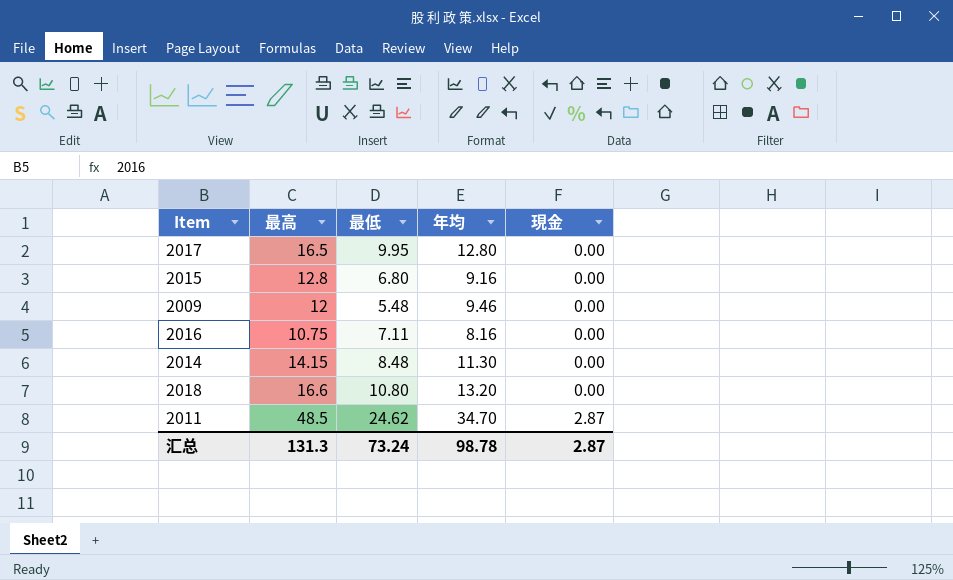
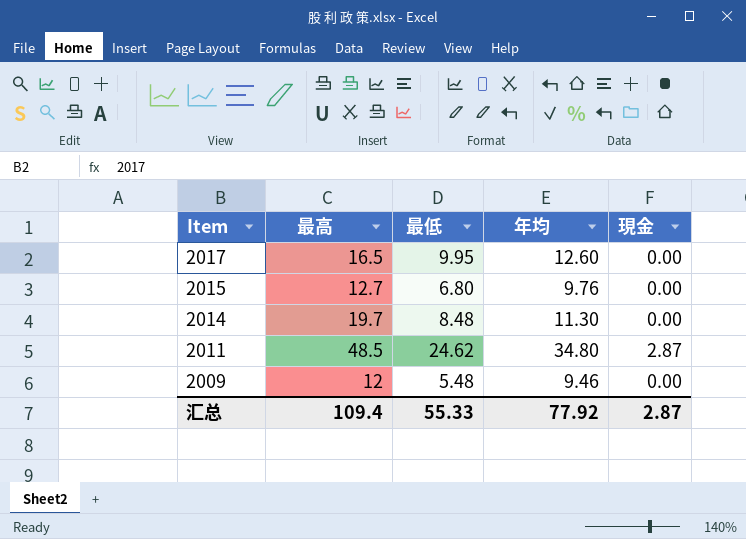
row order: 現金 ascending -> Item descending
row 2016: 10.75 | 7.11 | 8.16 | 0.00 -> none
row 2018: 16.6 | 10.80 | 13.20 | 0.00 -> none
2017 | 年均: 12.80 -> 12.60
2015 | 最高: 12.8 -> 12.7
2015 | 年均: 9.16 -> 9.76
2014 | 最高: 14.15 -> 19.7
2011 | 年均: 34.70 -> 34.80
汇总 | 最高: 131.3 -> 109.4
汇总 | 最低: 73.24 -> 55.33
汇总 | 年均: 98.78 -> 77.92

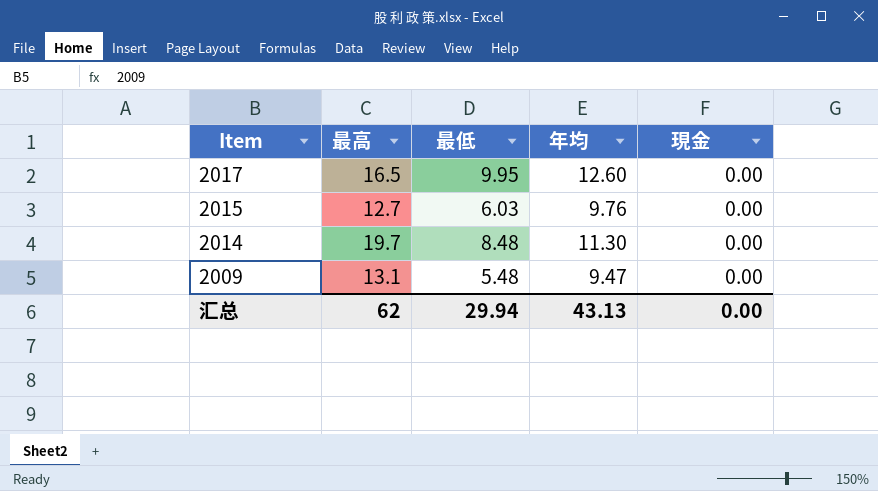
row 2011: 48.5 | 24.62 | 34.80 | 2.87 -> none
2015 | 最低: 6.80 -> 6.03
2009 | 最高: 12 -> 13.1
2009 | 年均: 9.46 -> 9.47
汇总 | 最高: 109.4 -> 62
汇总 | 最低: 55.33 -> 29.94
汇总 | 年均: 77.92 -> 43.13
汇总 | 現金: 2.87 -> 0.00

